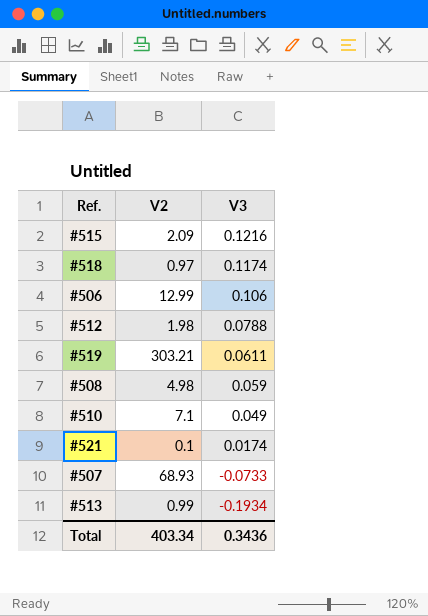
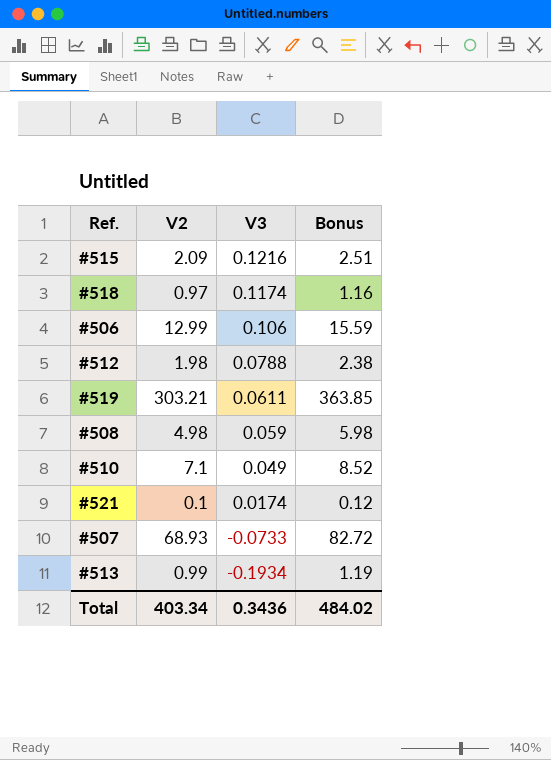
column Bonus | formula: none -> [V2] * 1.2

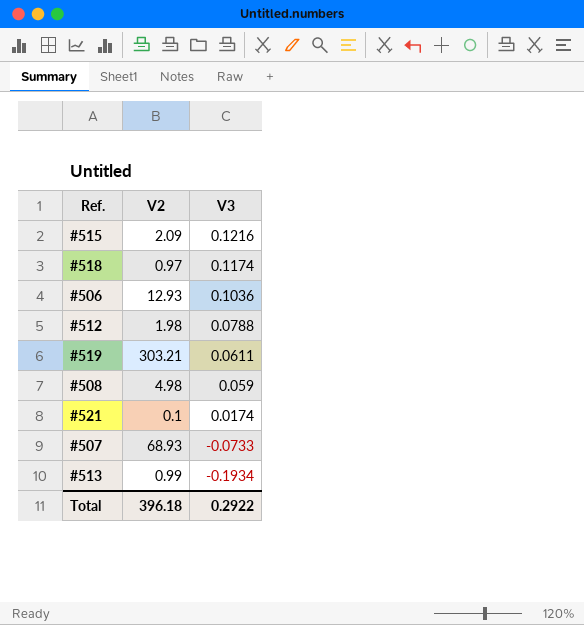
column Bonus | formula: [V2] * 1.2 -> none
row #510: 7.1 | 0.049 | 8.52 -> none
#506 | V2: 12.99 -> 12.93
#506 | V3: 0.106 -> 0.1036
Total | V2: 403.34 -> 396.18
Total | V3: 0.3436 -> 0.2922

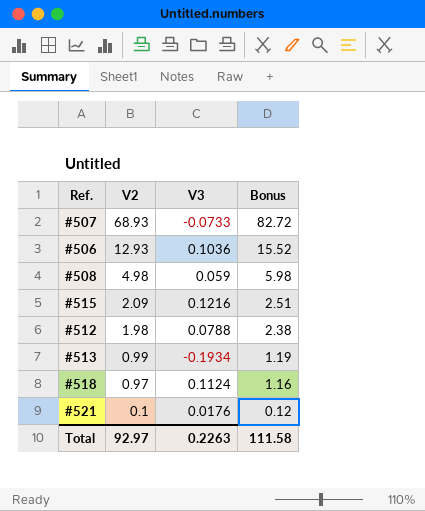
row order: V3 descending -> V2 descending
column Bonus | formula: none -> [V2] * 1.2
row #519: 303.21 | 0.0611 -> none
#518 | V3: 0.1174 -> 0.1124
#521 | V3: 0.0174 -> 0.0176
Total | V2: 396.18 -> 92.97
Total | V3: 0.2922 -> 0.2263

